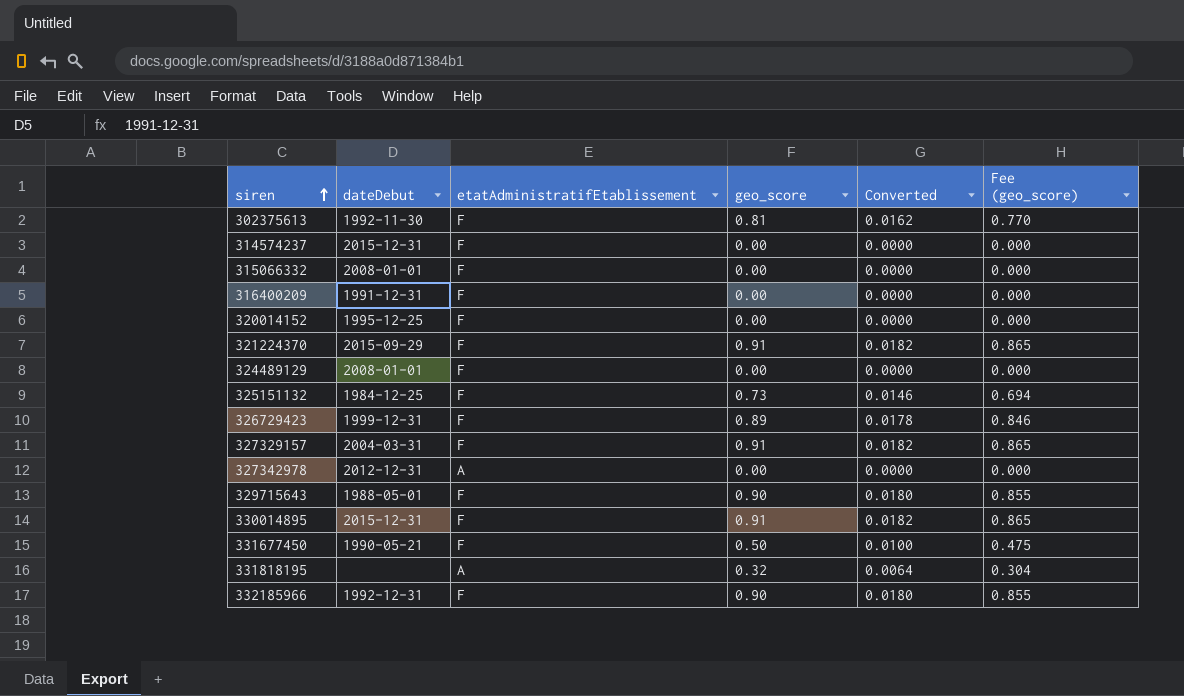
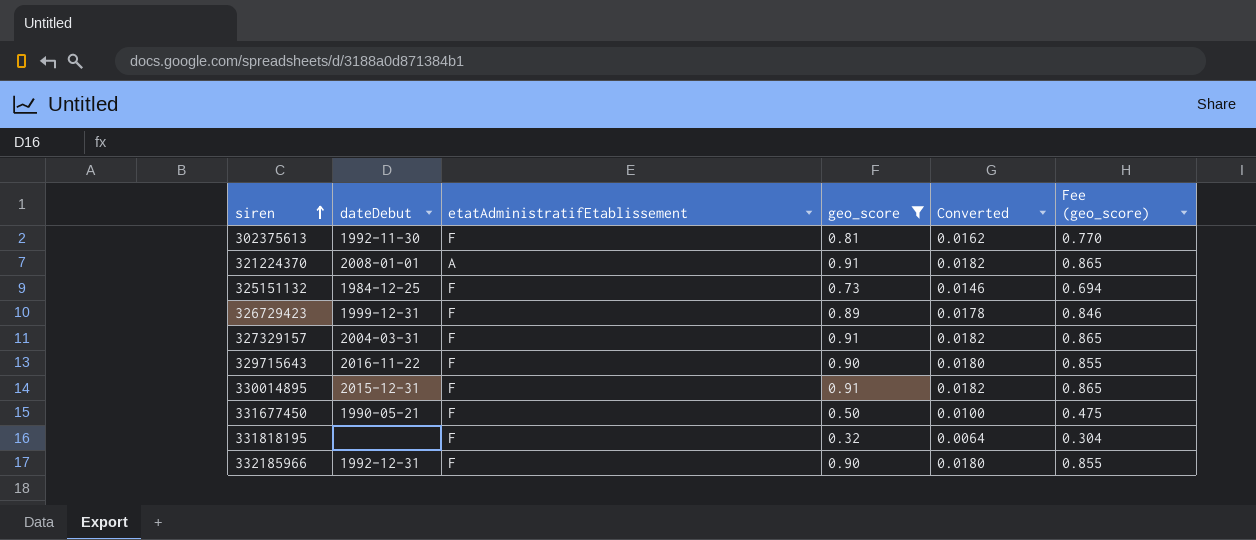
filter: none -> geo_score != 0.00
321224370 | dateDebut: 2015-09-29 -> 2008-01-01
321224370 | etatAdministratifEtablissement: F -> A
329715643 | dateDebut: 1988-05-01 -> 2016-11-22
331818195 | etatAdministratifEtablissement: A -> F

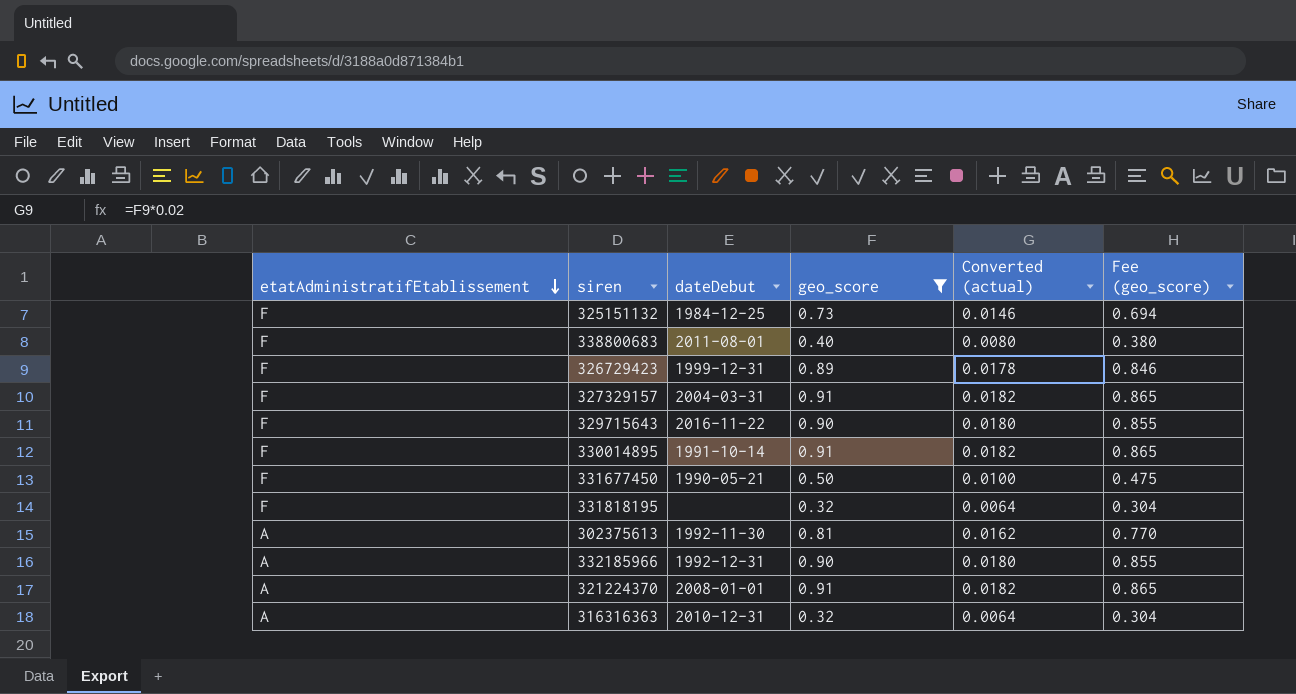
row order: siren ascending -> etatAdministratifEtablissement descending
column etatAdministratifEtablissement | position: 3 -> 1
column name: Converted -> Converted (actual)
row 338800683: none -> F | 2011-08-01 | 0.40 | 0.0080 | 0.380
330014895 | dateDebut: 2015-12-31 -> 1991-10-14
302375613 | etatAdministratifEtablissement: F -> A
332185966 | etatAdministratifEtablissement: F -> A
row 316316363: none -> A | 2010-12-31 | 0.32 | 0.0064 | 0.304

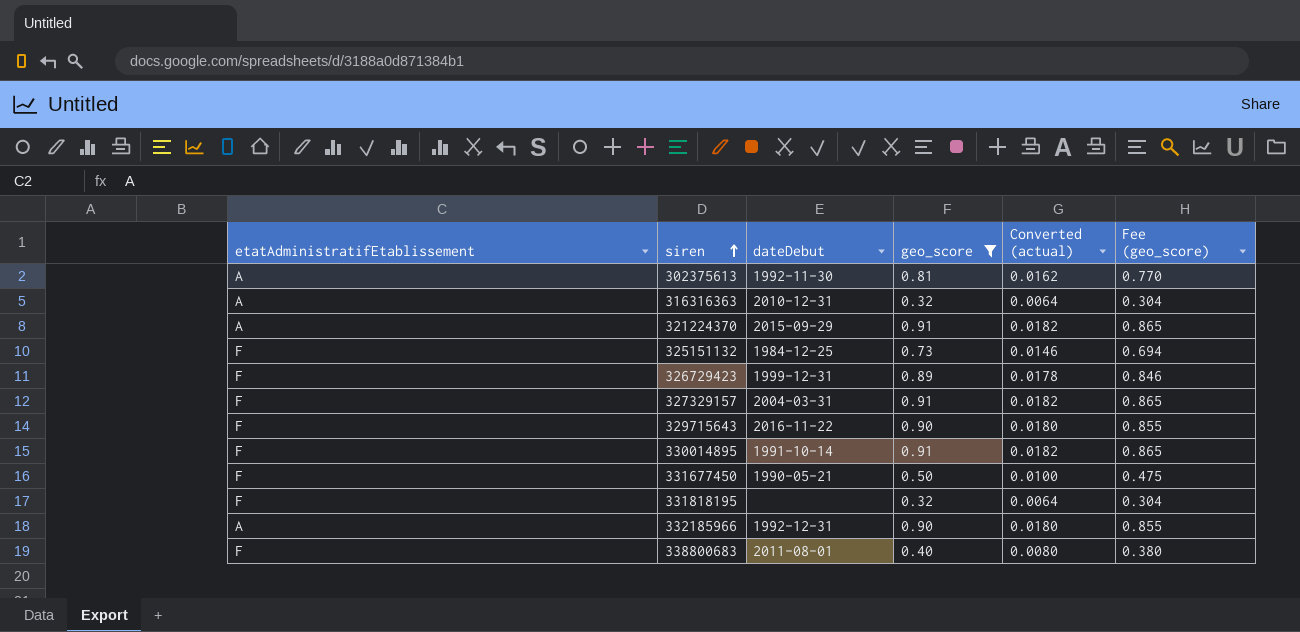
row order: etatAdministratifEtablissement descending -> siren ascending
321224370 | dateDebut: 2008-01-01 -> 2015-09-29

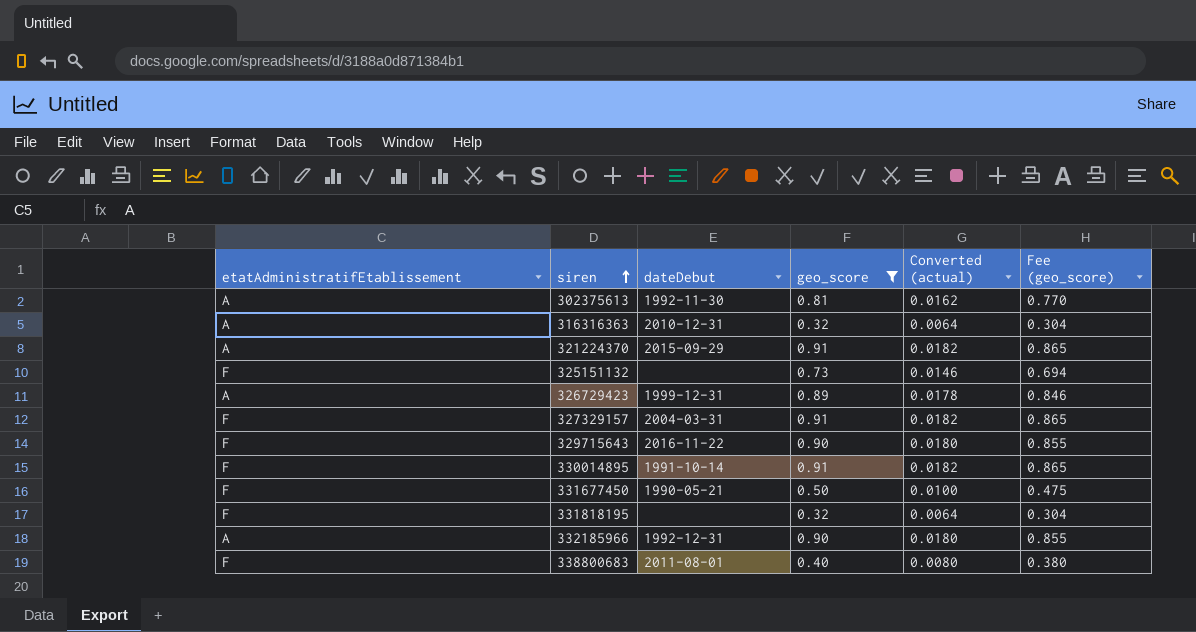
325151132 | dateDebut: 1984-12-25 -> none
326729423 | etatAdministratifEtablissement: F -> A

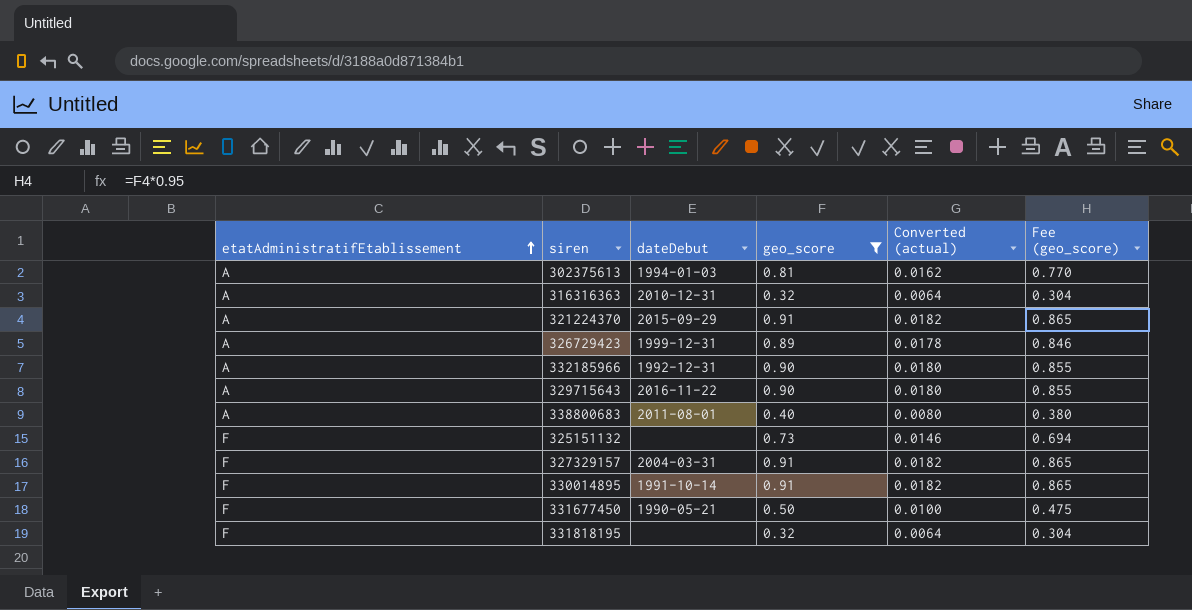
row order: siren ascending -> etatAdministratifEtablissement ascending
302375613 | dateDebut: 1992-11-30 -> 1994-01-03
329715643 | etatAdministratifEtablissement: F -> A
338800683 | etatAdministratifEtablissement: F -> A

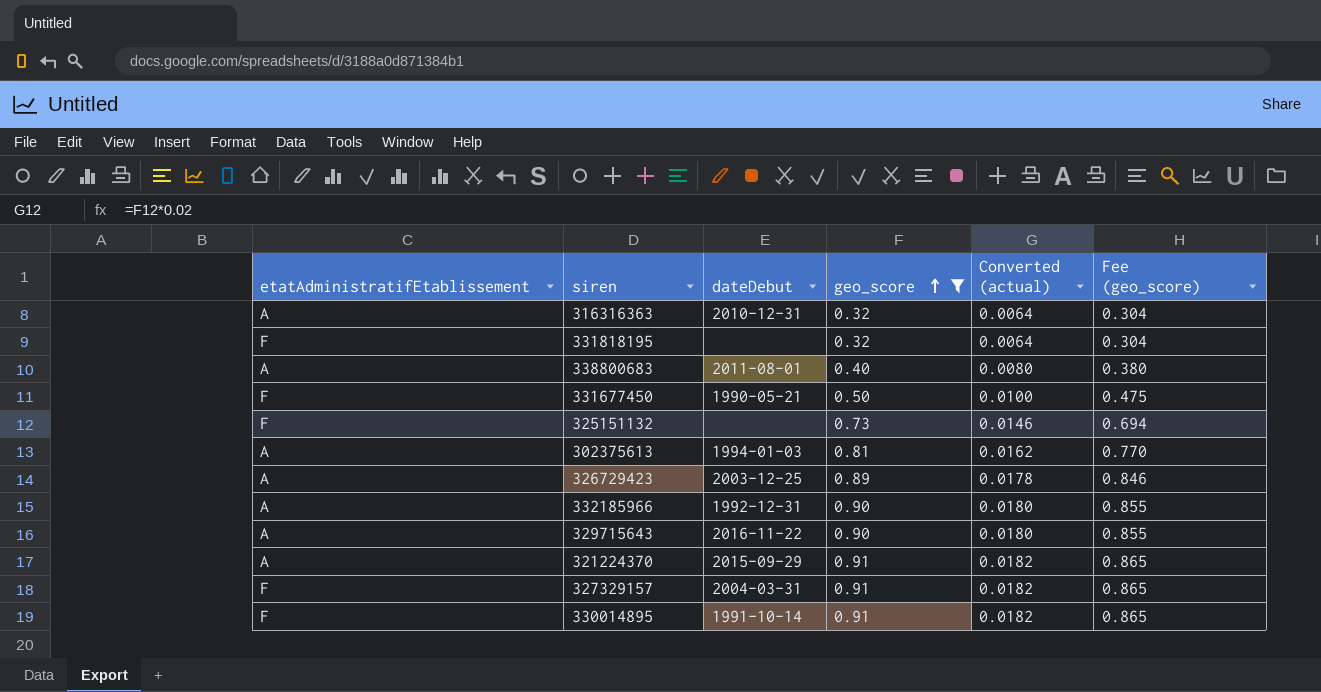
row order: etatAdministratifEtablissement ascending -> geo_score ascending
326729423 | dateDebut: 1999-12-31 -> 2003-12-25

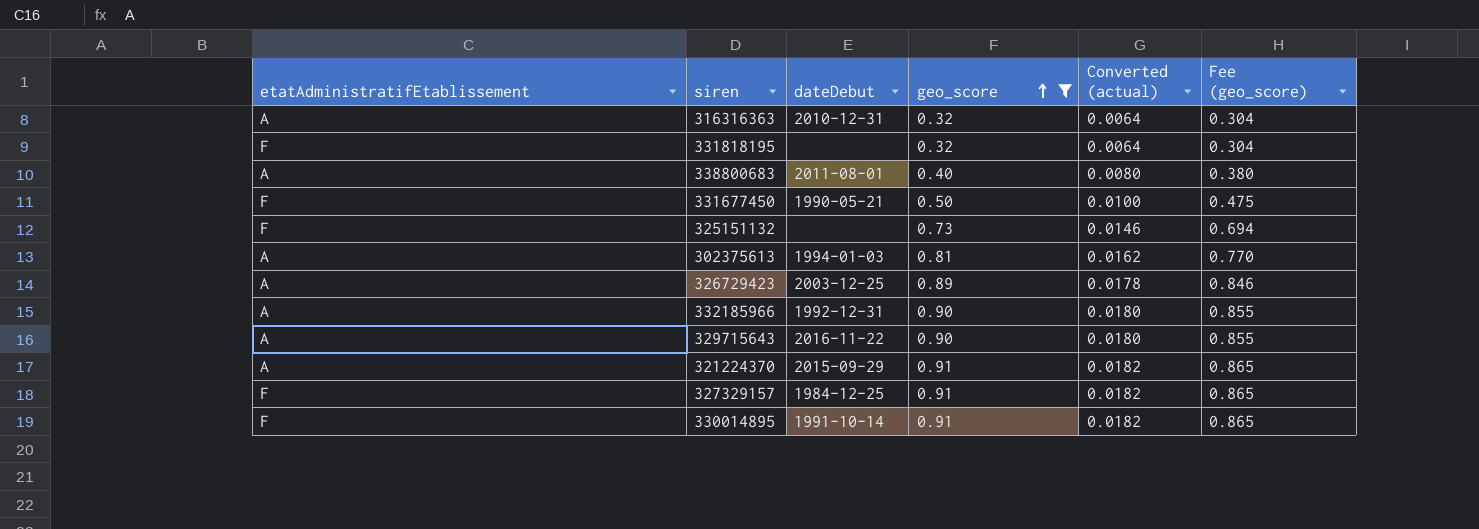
327329157 | dateDebut: 2004-03-31 -> 1984-12-25

